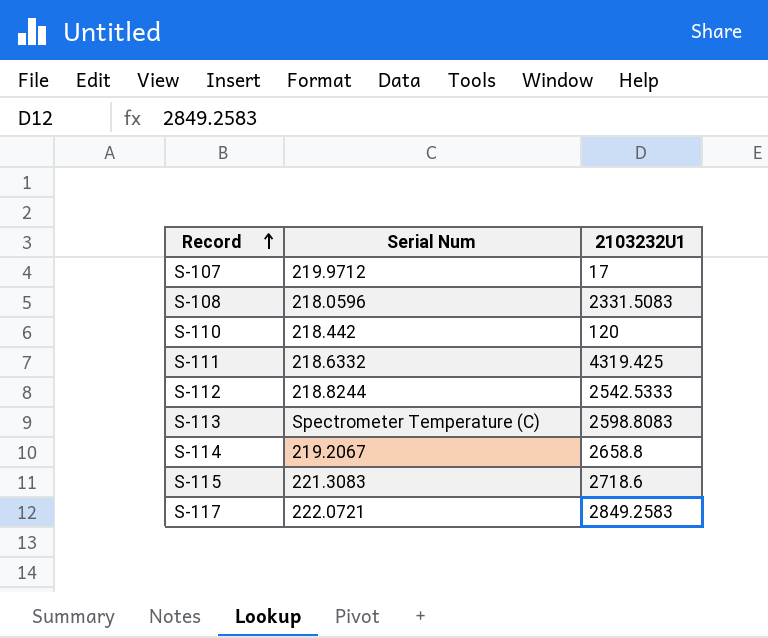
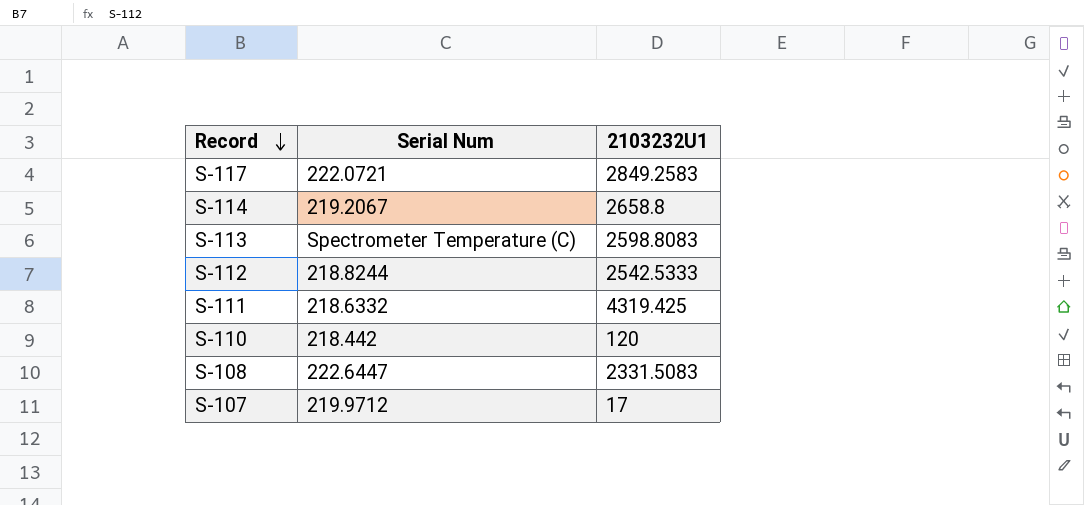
row order: Record ascending -> Record descending
row S-115: 221.3083 | 2718.6 -> none
S-108 | Serial Num: 218.0596 -> 222.6447

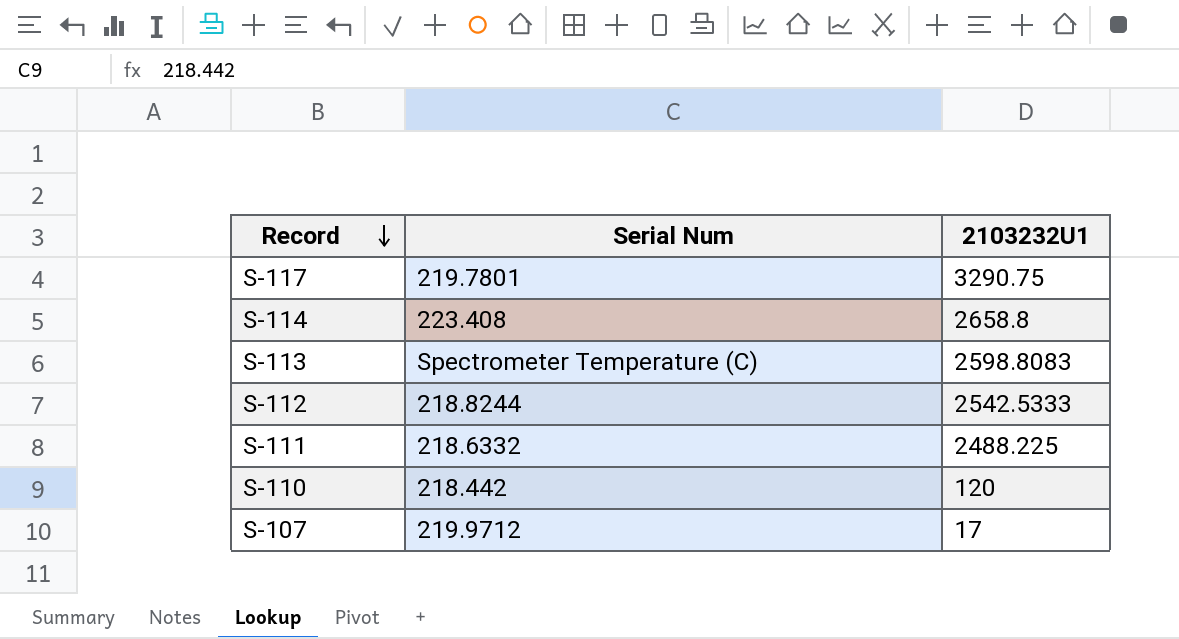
row S-108: 222.6447 | 2331.5083 -> none
S-117 | Serial Num: 222.0721 -> 219.7801
S-117 | 2103232U1: 2849.2583 -> 3290.75
S-114 | Serial Num: 219.2067 -> 223.408
S-111 | 2103232U1: 4319.425 -> 2488.225

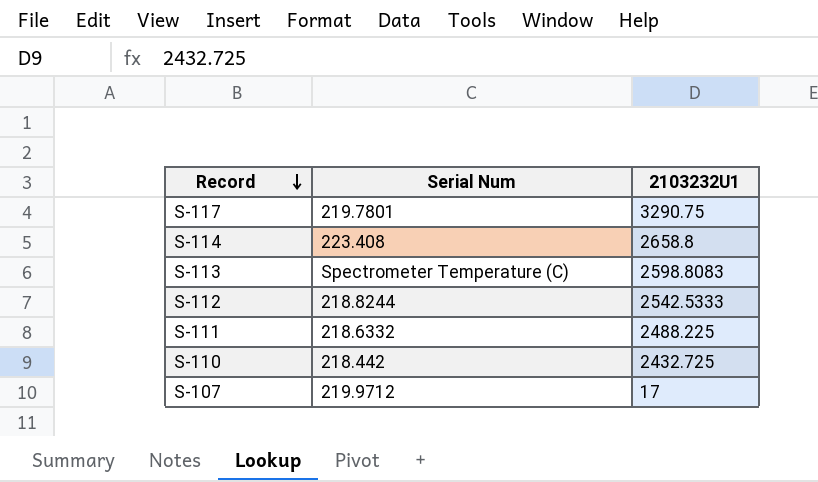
S-110 | 2103232U1: 120 -> 2432.725

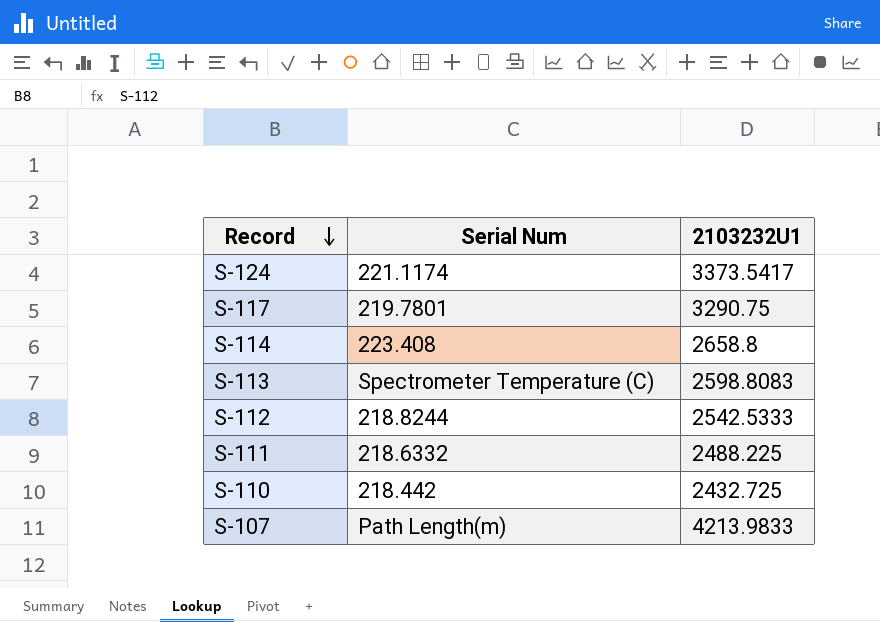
row S-124: none -> 221.1174 | 3373.5417
S-107 | Serial Num: 219.9712 -> Path Length(m)
S-107 | 2103232U1: 17 -> 4213.9833

